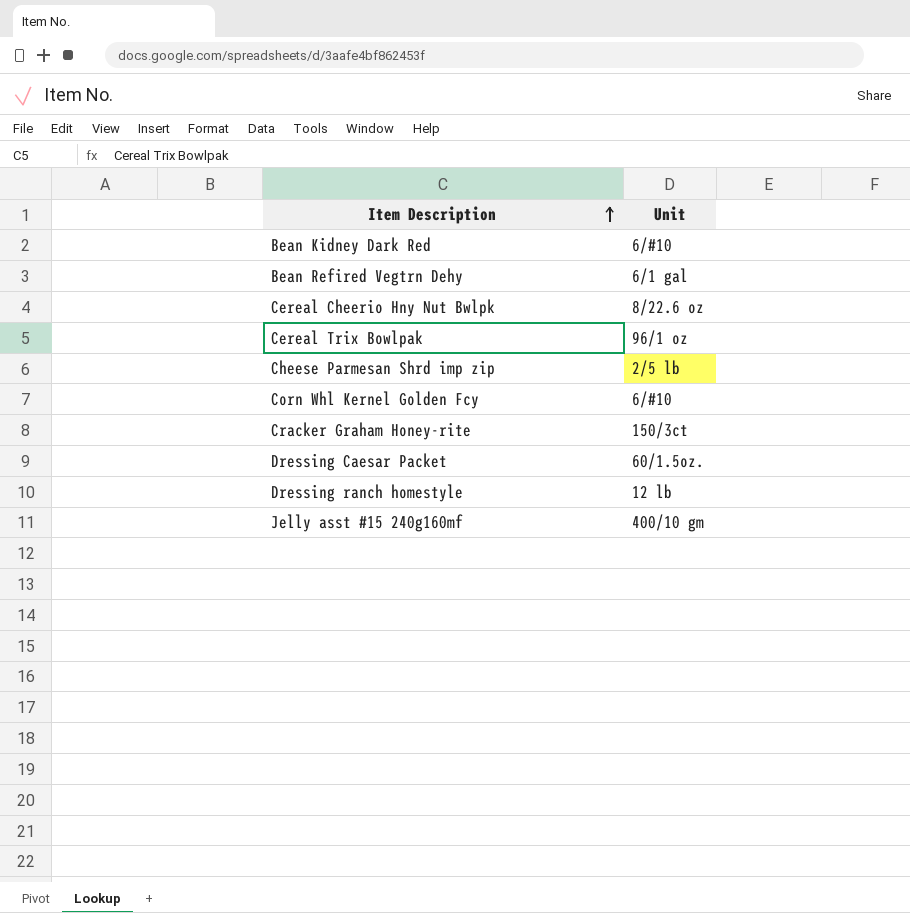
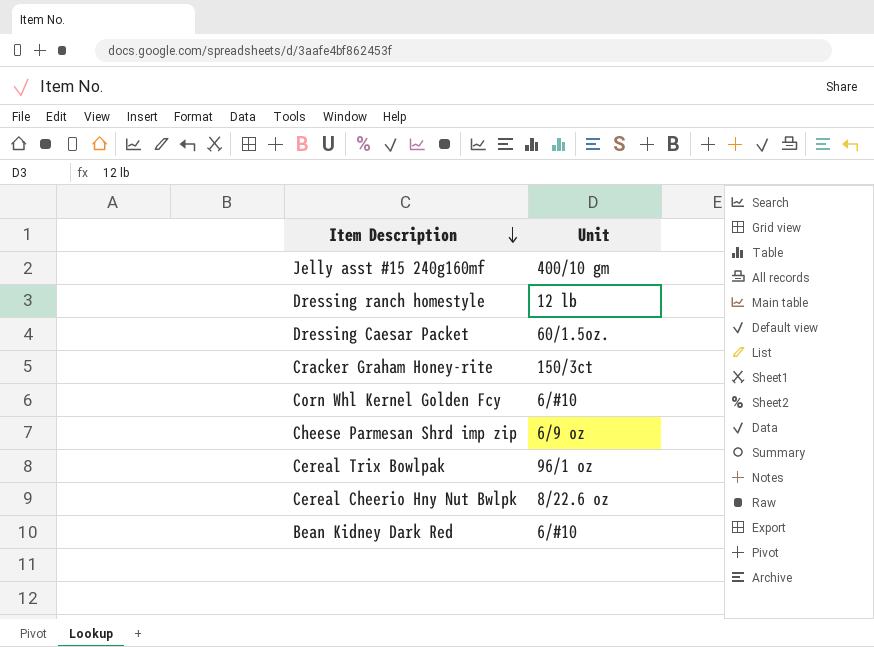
row order: Item Description ascending -> Item Description descending
row Bean Refired Vegtrn Dehy: 6/1 gal -> none
Cheese Parmesan Shrd imp zip | Unit: 2/5 lb -> 6/9 oz

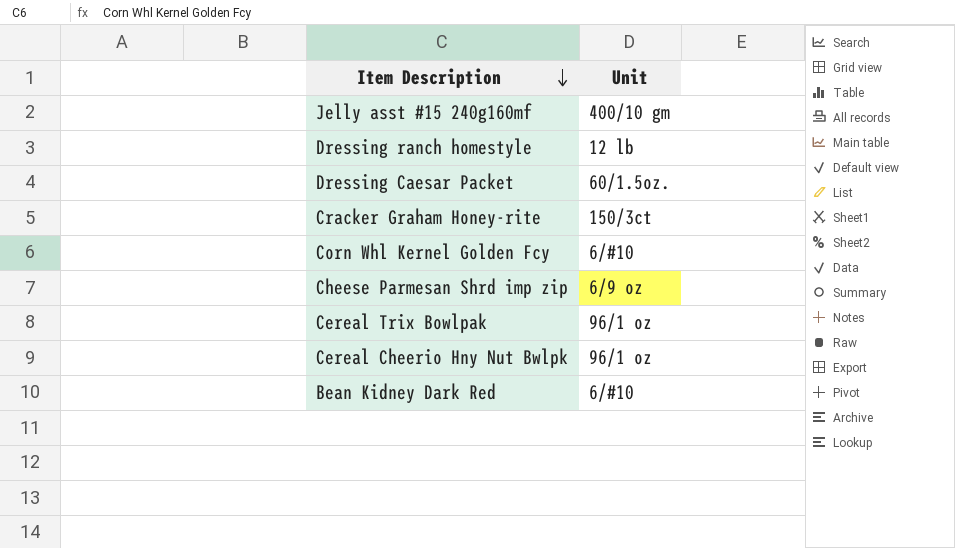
Cereal Cheerio Hny Nut Bwlpk | Unit: 8/22.6 oz -> 96/1 oz

